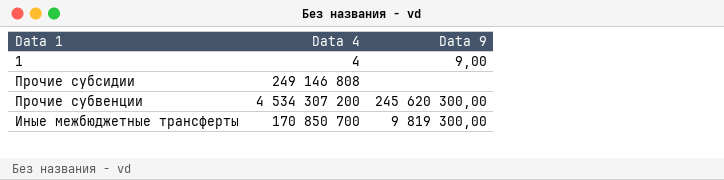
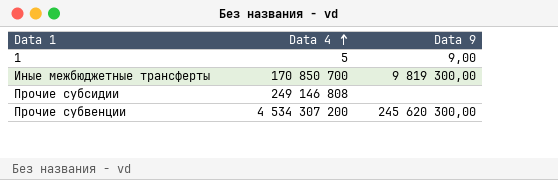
row order: none -> Data 4 ascending
1 | Data 4: 4 -> 5

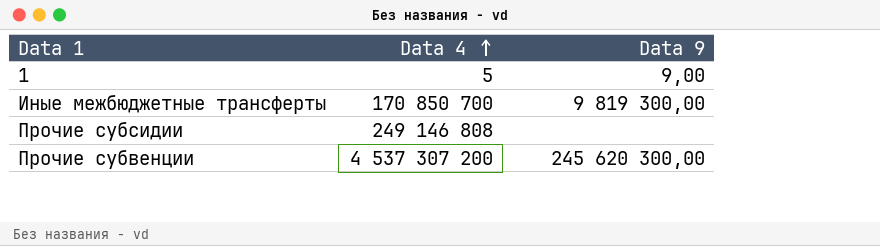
Прочие субвенции | Data 4: 4 534 307 200 -> 4 537 307 200

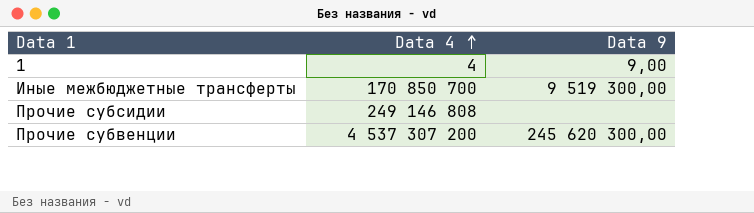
1 | Data 4: 5 -> 4
Иные межбюджетные трансферты | Data 9: 9 819 300,00 -> 9 519 300,00

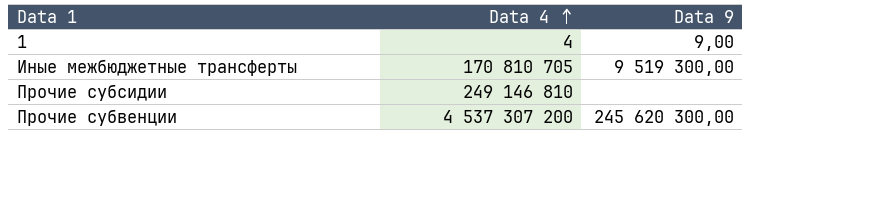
Иные межбюджетные трансферты | Data 4: 170 850 700 -> 170 810 705
Прочие субсидии | Data 4: 249 146 808 -> 249 146 810

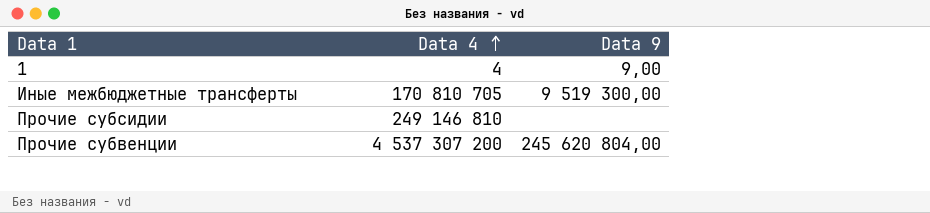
Прочие субвенции | Data 9: 245 620 300,00 -> 245 620 804,00

